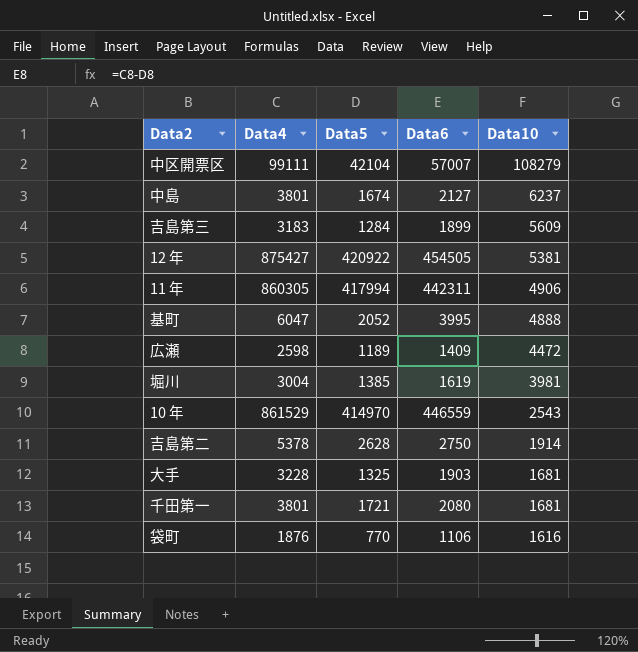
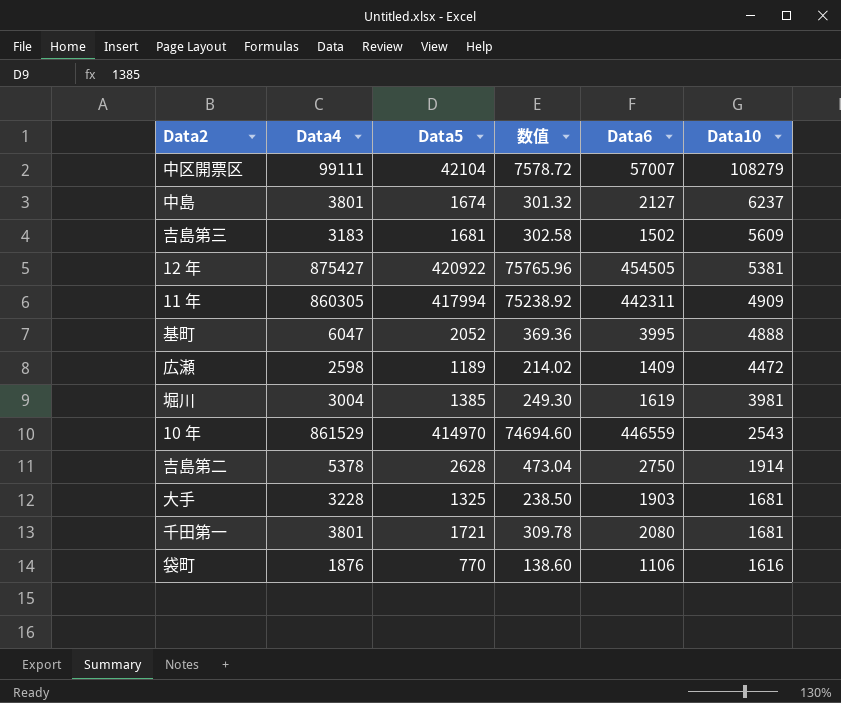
column 数值 | formula: none -> [Data5] * 0.18
吉島第三 | Data5: 1284 -> 1681
吉島第三 | Data6: 1899 -> 1502
11 年 | Data10: 4906 -> 4909

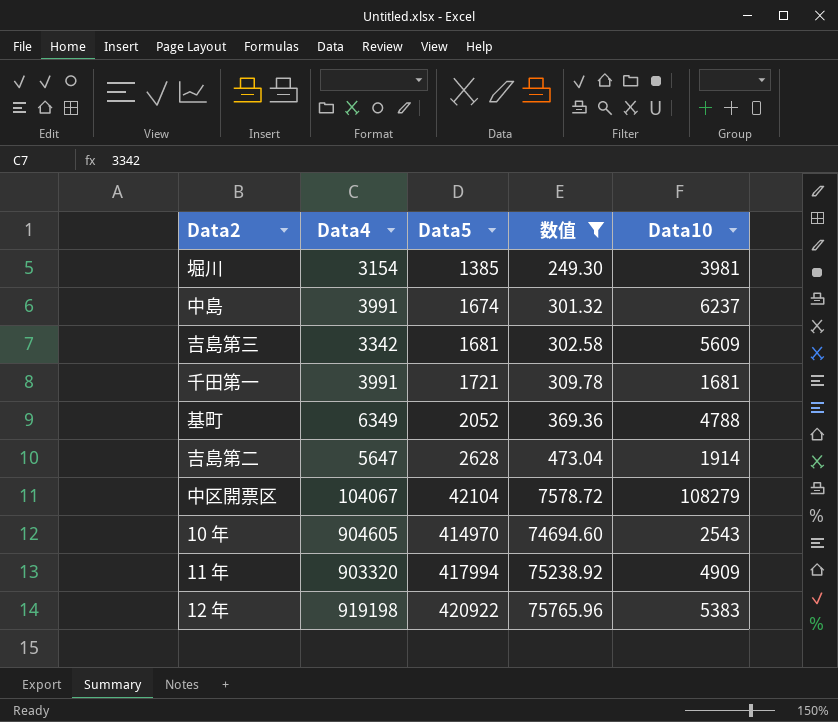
filter: none -> 数值 >= 249.30
row order: Data10 descending -> Data5 ascending
column Data6 | formula: [Data4] - [Data5] -> none
堀川 | Data4: 3004 -> 3154
中島 | Data4: 3801 -> 3991
吉島第三 | Data4: 3183 -> 3342
千田第一 | Data4: 3801 -> 3991
基町 | Data4: 6047 -> 6349
基町 | Data10: 4888 -> 4788
吉島第二 | Data4: 5378 -> 5647
中区開票区 | Data4: 99111 -> 104067
10 年 | Data4: 861529 -> 904605
11 年 | Data4: 860305 -> 903320
12 年 | Data4: 875427 -> 919198
12 年 | Data10: 5381 -> 5383

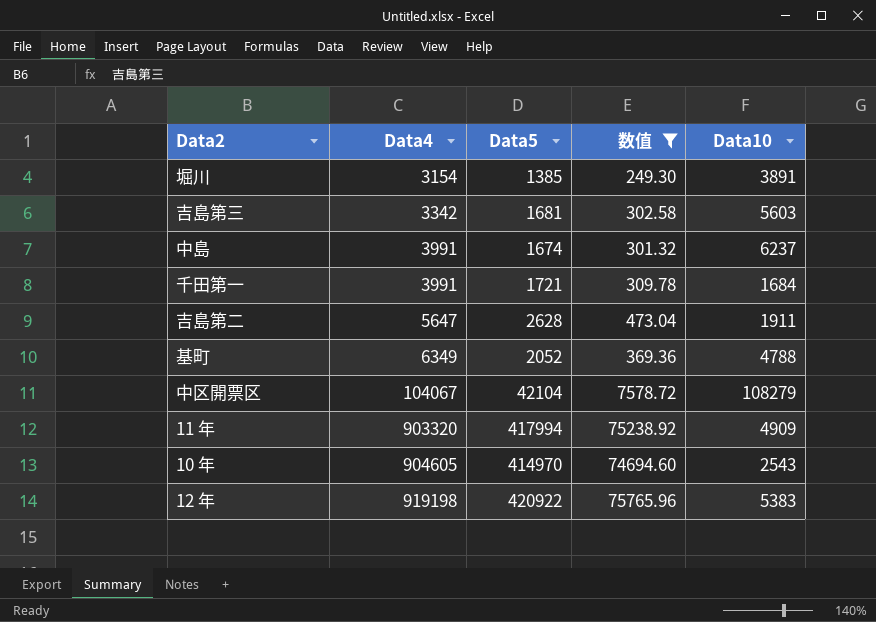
row order: Data5 ascending -> Data4 ascending
堀川 | Data10: 3981 -> 3891
吉島第三 | Data10: 5609 -> 5603
千田第一 | Data10: 1681 -> 1684
吉島第二 | Data10: 1914 -> 1911

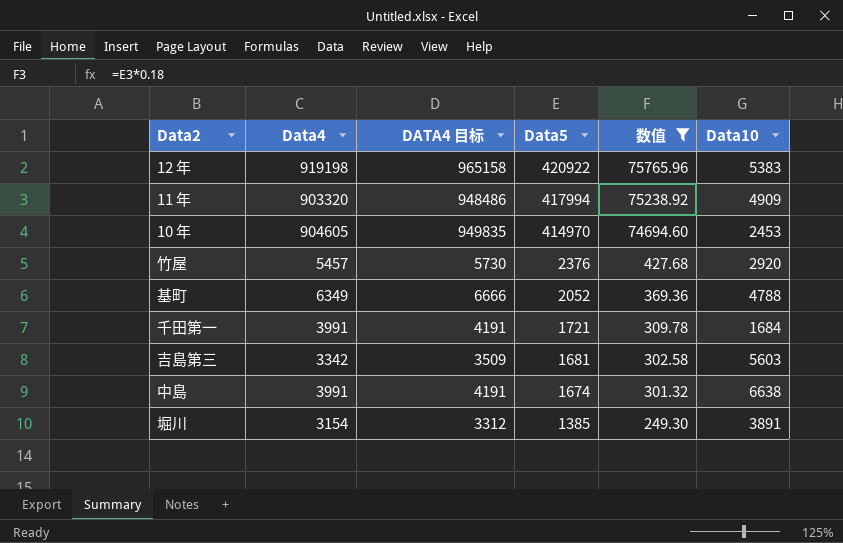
row order: Data4 ascending -> Data5 descending
column DATA4 目标 | formula: none -> [Data4] * 1.05
row 吉島第二: 5647 | 2628 | 473.04 | 1911 -> none
row 中区開票区: 104067 | 42104 | 7578.72 | 108279 -> none
10 年 | Data10: 2543 -> 2453
row 竹屋: none -> 5457 | 5730 | 2376 | 427.68 | 2920
中島 | Data10: 6237 -> 6638

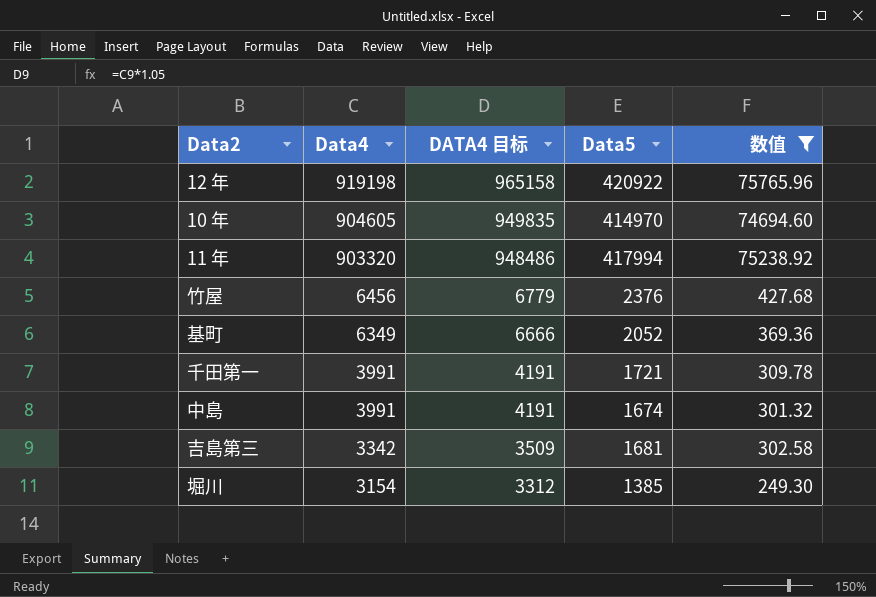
row order: Data5 descending -> Data4 descending
column Data10 | position: 6 -> none
竹屋 | Data4: 5457 -> 6456
竹屋 | DATA4 目标: 5730 -> 6779

